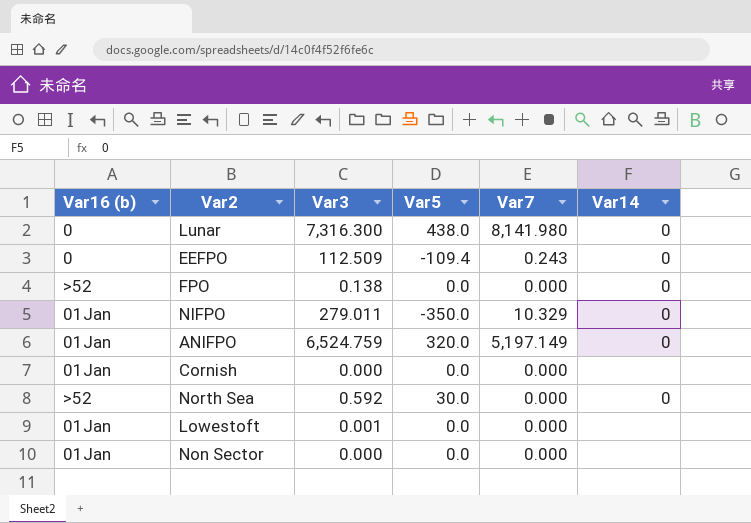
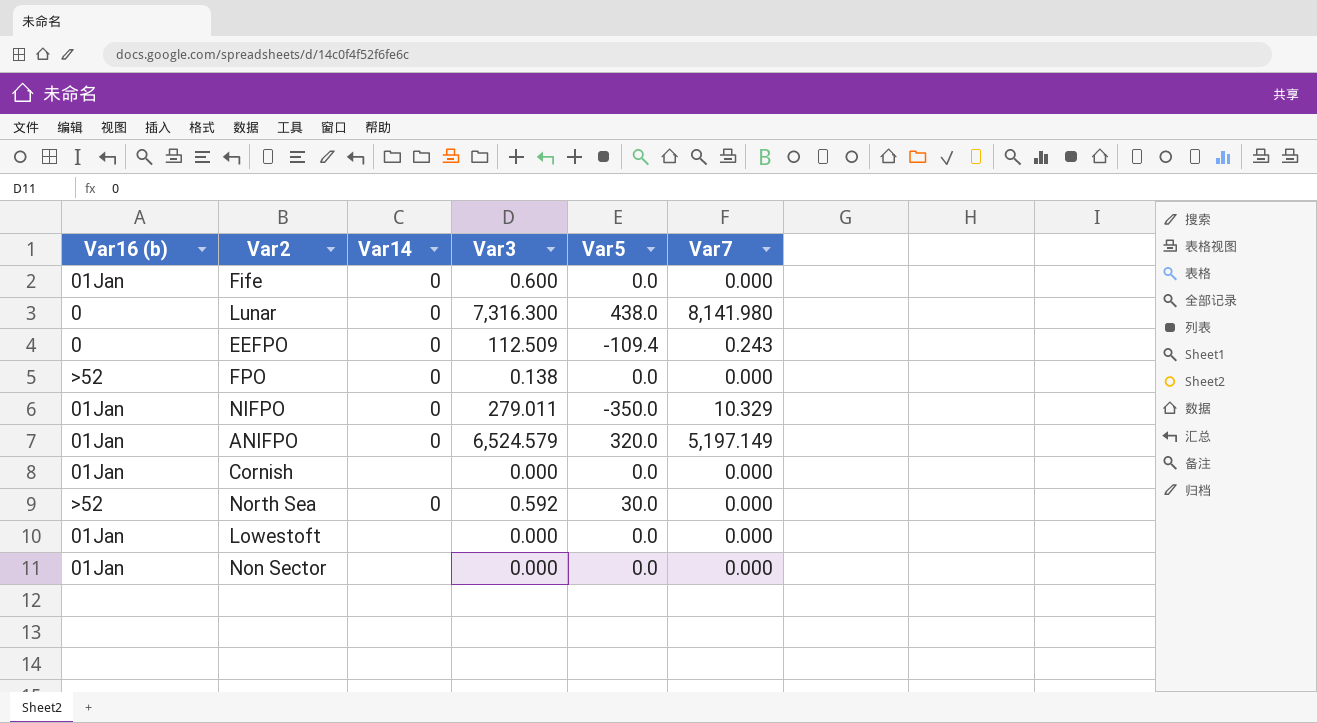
column Var14 | position: 6 -> 3
row Fife: none -> 01Jan | 0 | 0.600 | 0.0 | 0.000
ANIFPO | Var3: 6,524.759 -> 6,524.579
Lowestoft | Var3: 0.001 -> 0.000

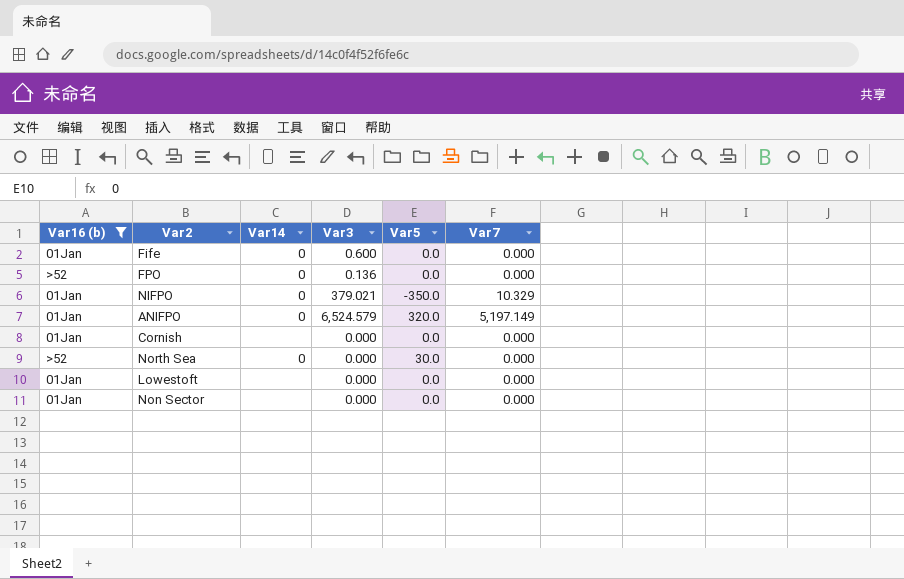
filter: none -> Var16 (b) != 0
FPO | Var3: 0.138 -> 0.136
NIFPO | Var3: 279.011 -> 379.021
North Sea | Var3: 0.592 -> 0.000

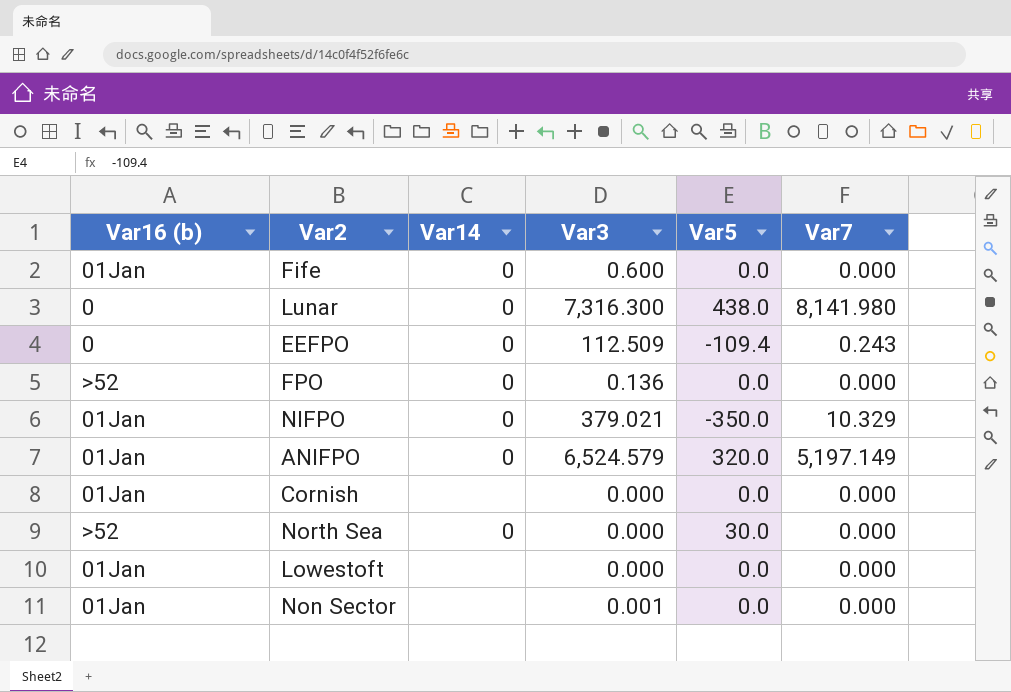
filter: Var16 (b) != 0 -> none
Non Sector | Var3: 0.000 -> 0.001

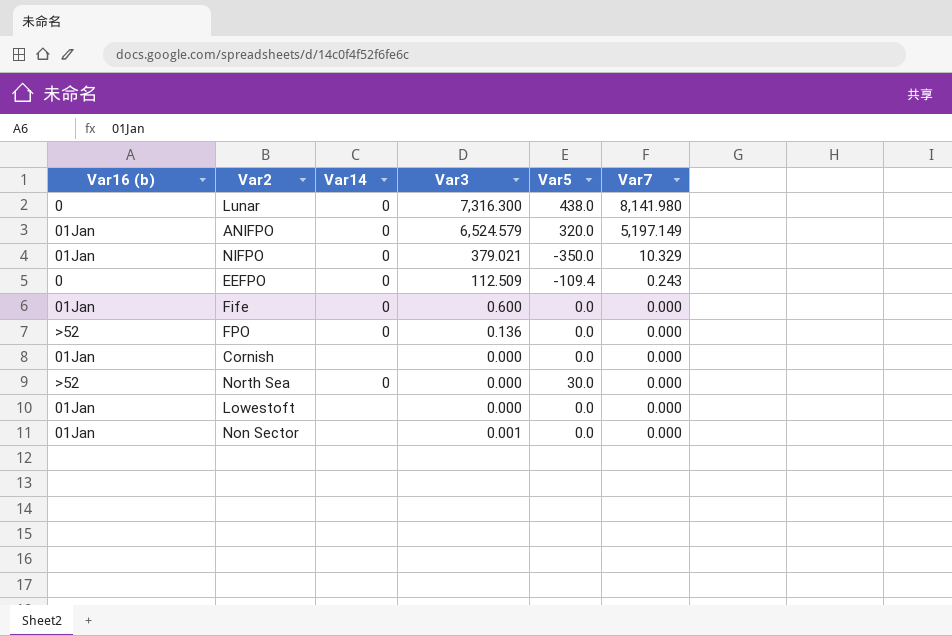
row order: none -> Var7 descending

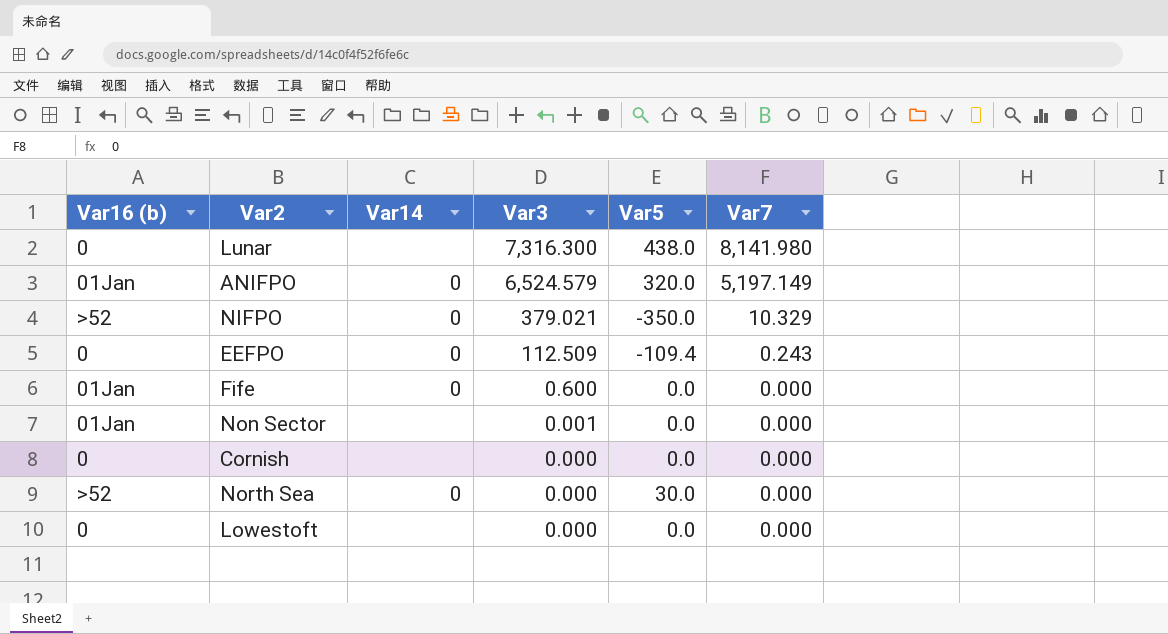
row order: Var7 descending -> Var3 descending
row FPO: >52 | 0 | 0.136 | 0.0 | 0.000 -> none
Lunar | Var14: 0 -> none
NIFPO | Var16 (b): 01Jan -> >52
Cornish | Var16 (b): 01Jan -> 0
Lowestoft | Var16 (b): 01Jan -> 0

